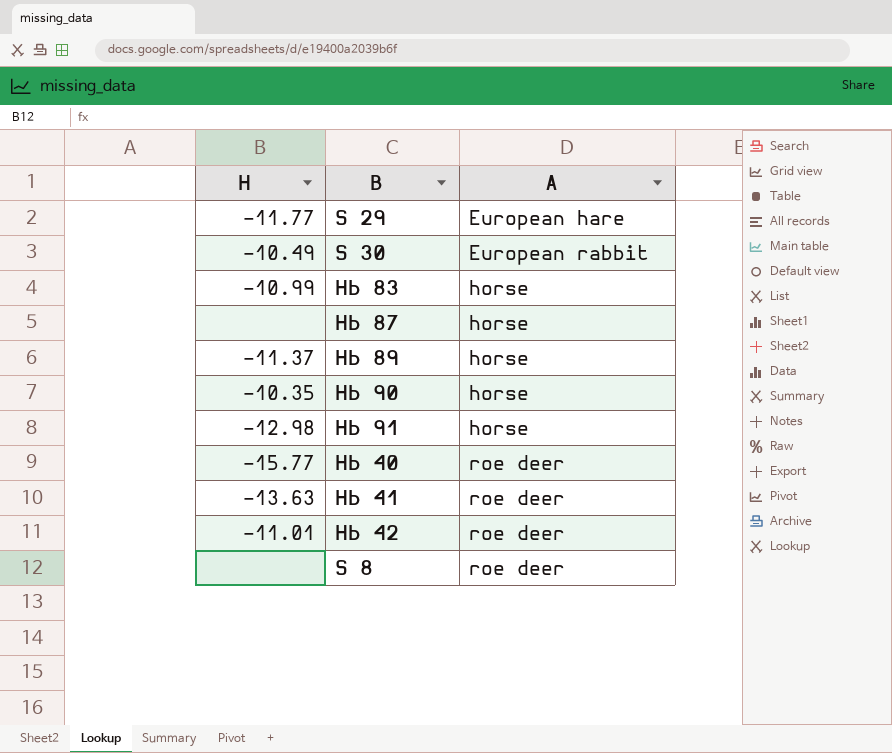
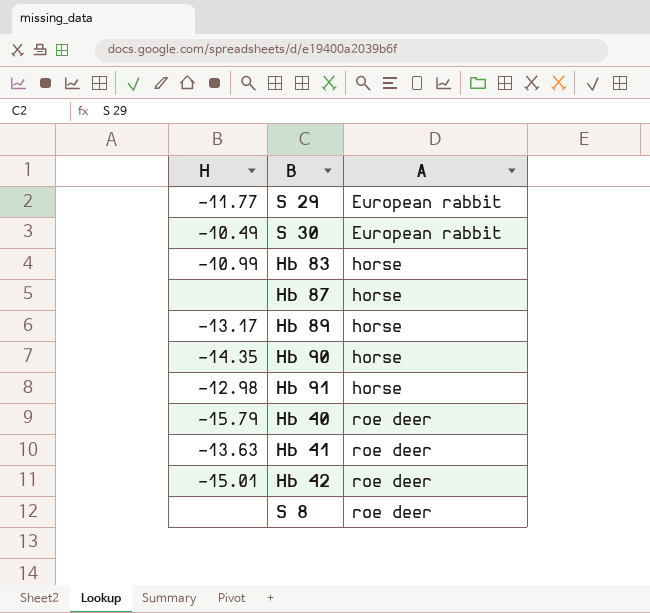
S 29 | A: European hare -> European rabbit
Hb 89 | H: -11.37 -> -13.17
Hb 90 | H: -10.35 -> -14.35
Hb 40 | H: -15.77 -> -15.79
Hb 42 | H: -11.01 -> -15.01

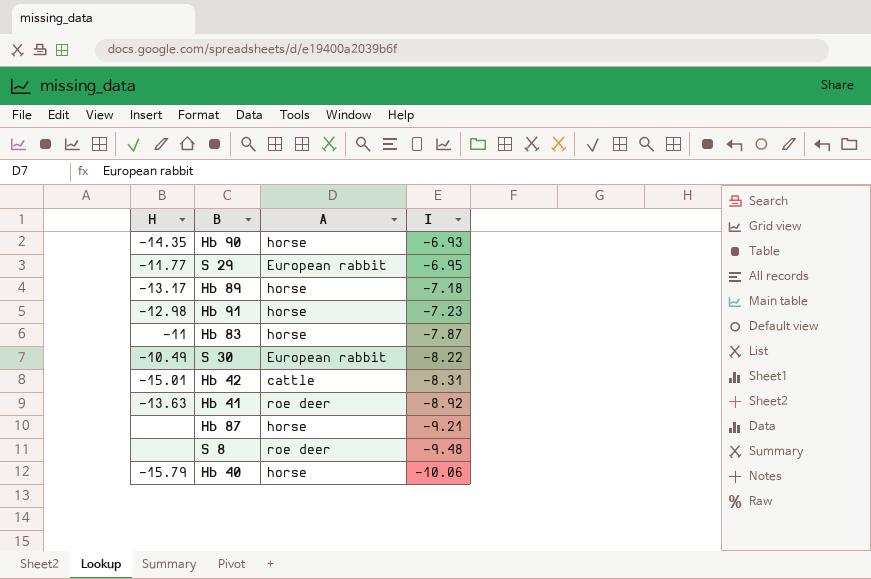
row order: A ascending -> I descending
column I | position: none -> 4
Hb 83 | H: -10.99 -> -11
Hb 42 | A: roe deer -> cattle
Hb 40 | A: roe deer -> horse

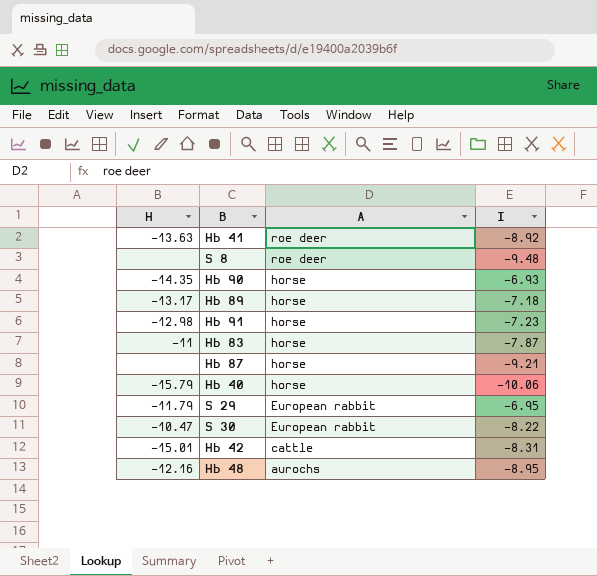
row order: I descending -> A descending
S 29 | H: -11.77 -> -11.79
S 30 | H: -10.49 -> -10.47
row Hb 48: none -> -12.16 | aurochs | -8.95

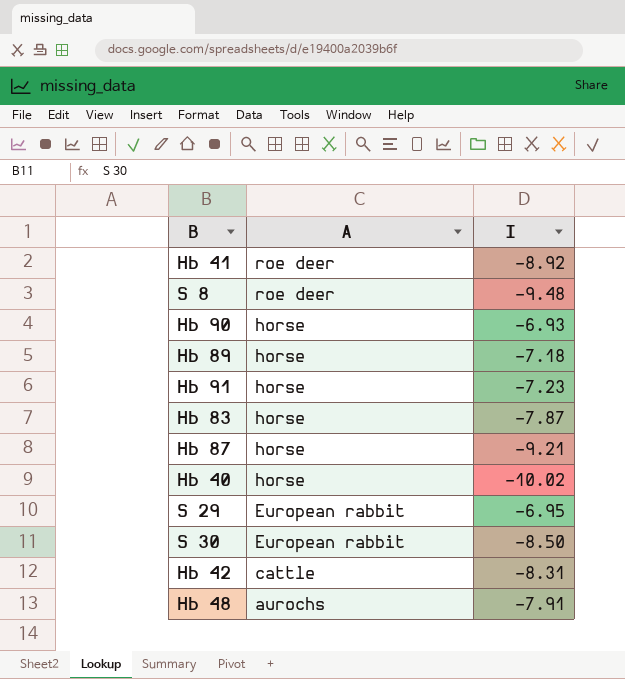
column H | position: 1 -> none
Hb 40 | I: -10.06 -> -10.02
S 30 | I: -8.22 -> -8.50
Hb 48 | I: -8.95 -> -7.91

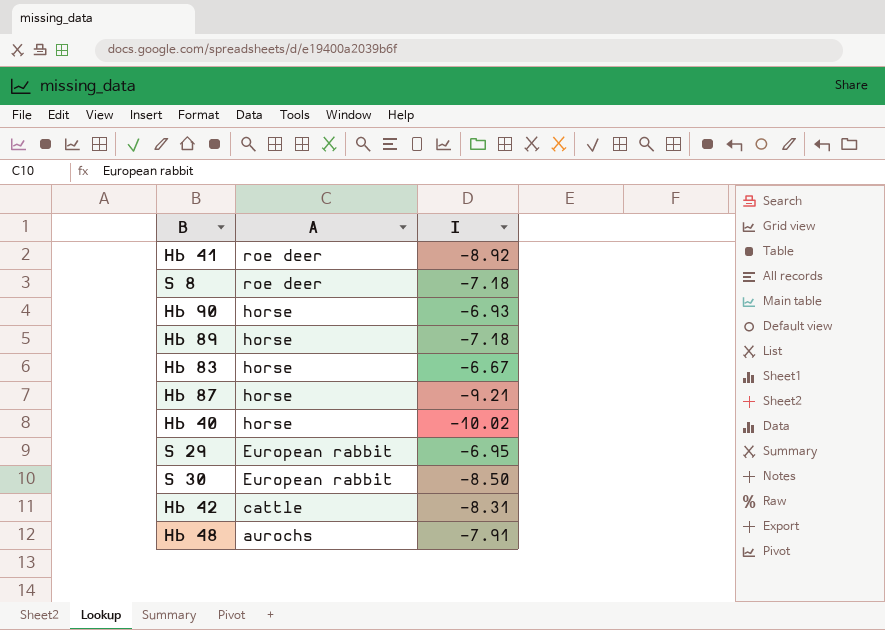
row Hb 91: horse | -7.23 -> none
S 8 | I: -9.48 -> -7.18
Hb 83 | I: -7.87 -> -6.67

